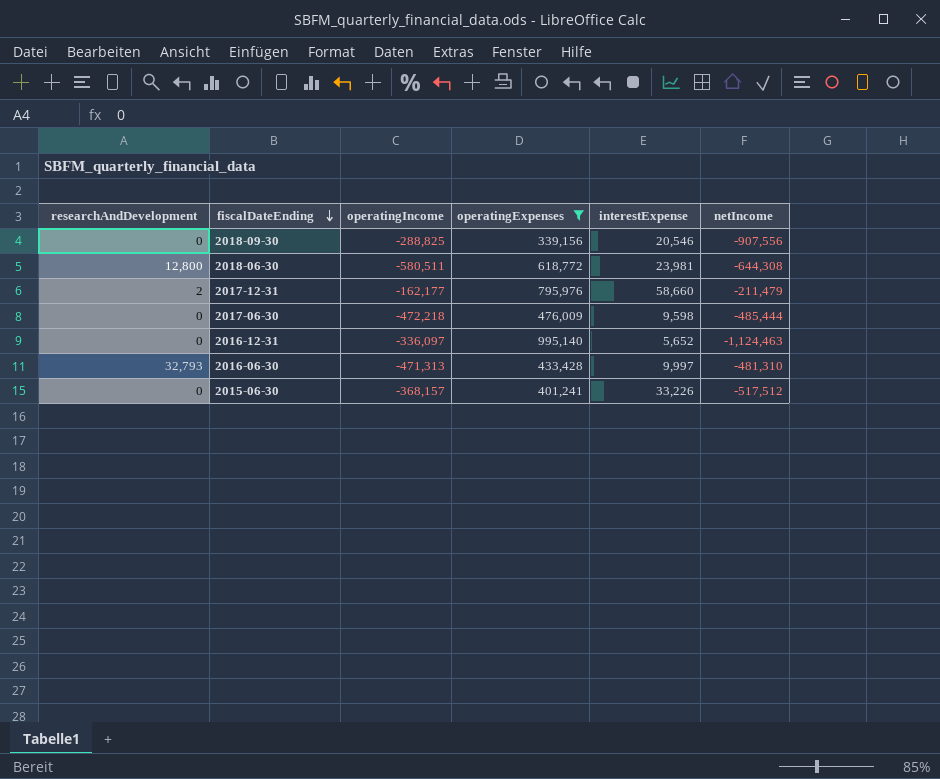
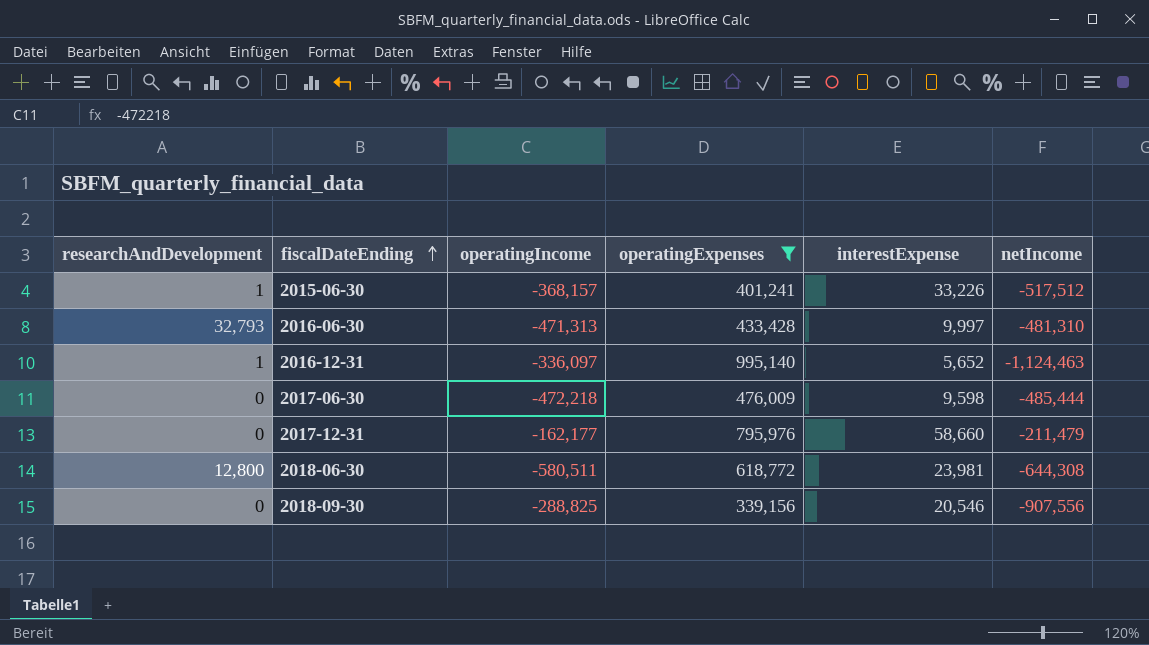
row order: fiscalDateEnding descending -> fiscalDateEnding ascending
2015-06-30 | researchAndDevelopment: 0 -> 1
2016-12-31 | researchAndDevelopment: 0 -> 1
2017-12-31 | researchAndDevelopment: 2 -> 0

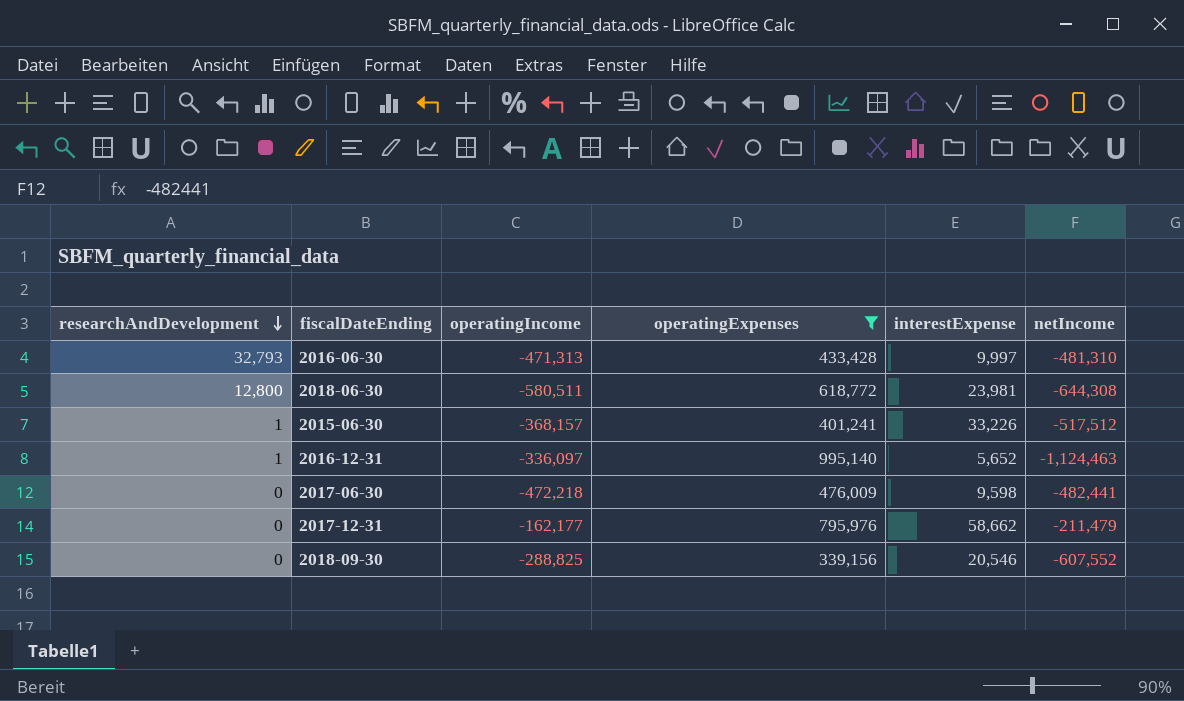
row order: fiscalDateEnding ascending -> researchAndDevelopment descending
2017-06-30 | netIncome: -485,444 -> -482,441
2017-12-31 | interestExpense: 58,660 -> 58,662
2018-09-30 | netIncome: -907,556 -> -607,552

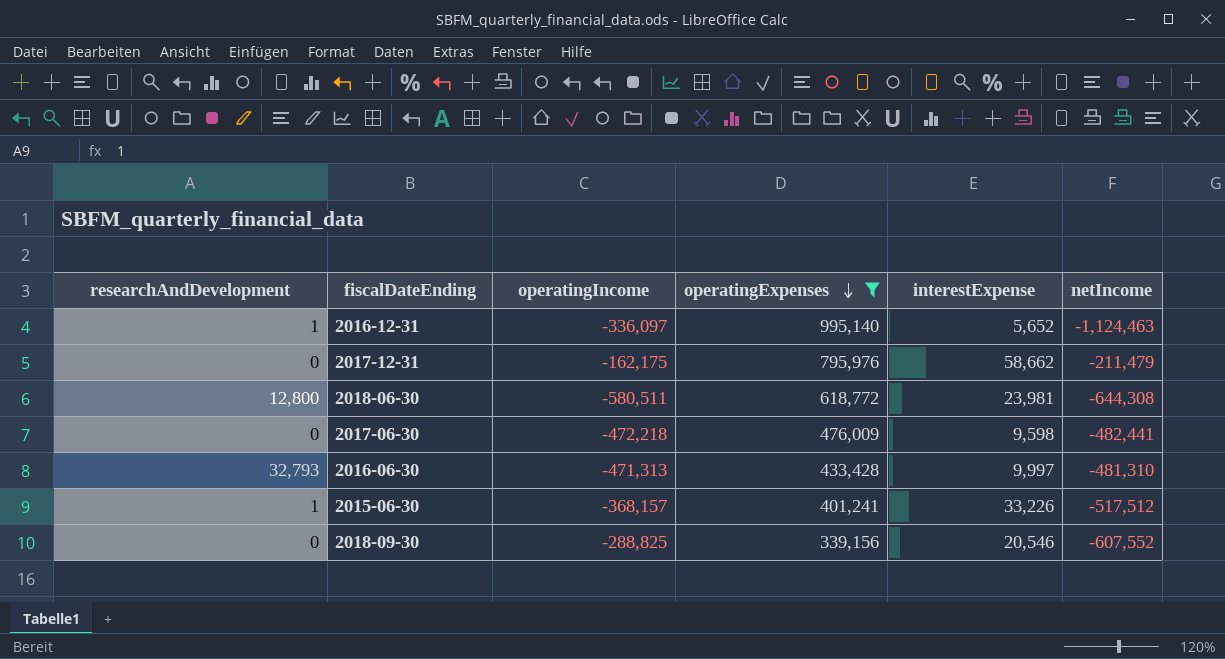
row order: researchAndDevelopment descending -> operatingExpenses descending
2017-12-31 | operatingIncome: -162,177 -> -162,175

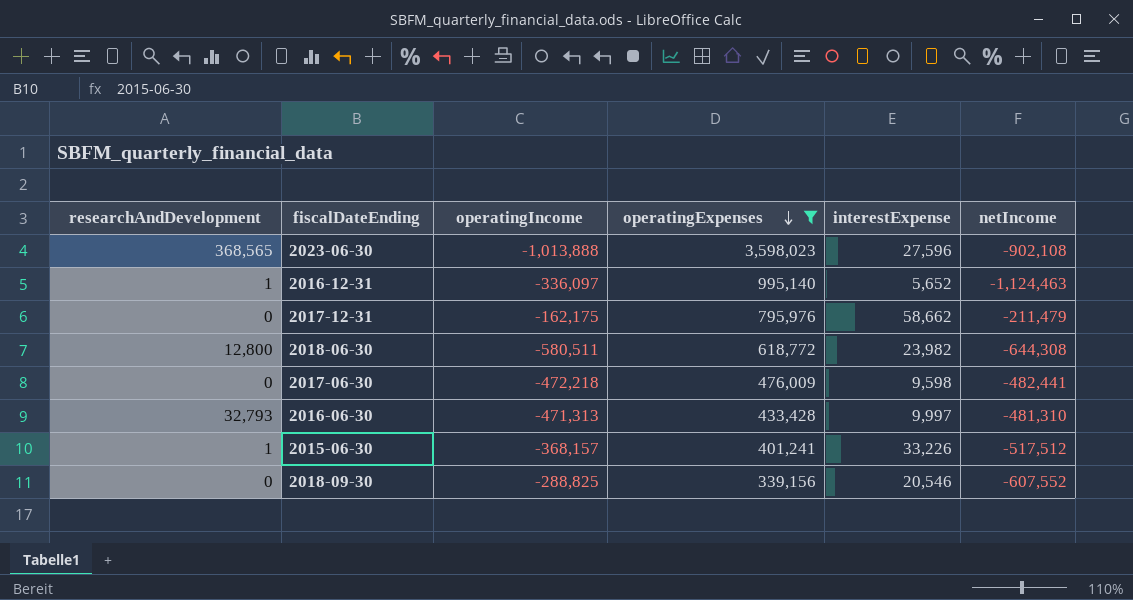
row 2023-06-30: none -> 368,565 | -1,013,888 | 3,598,023 | 27,596 | -902,108
2018-06-30 | interestExpense: 23,981 -> 23,982

